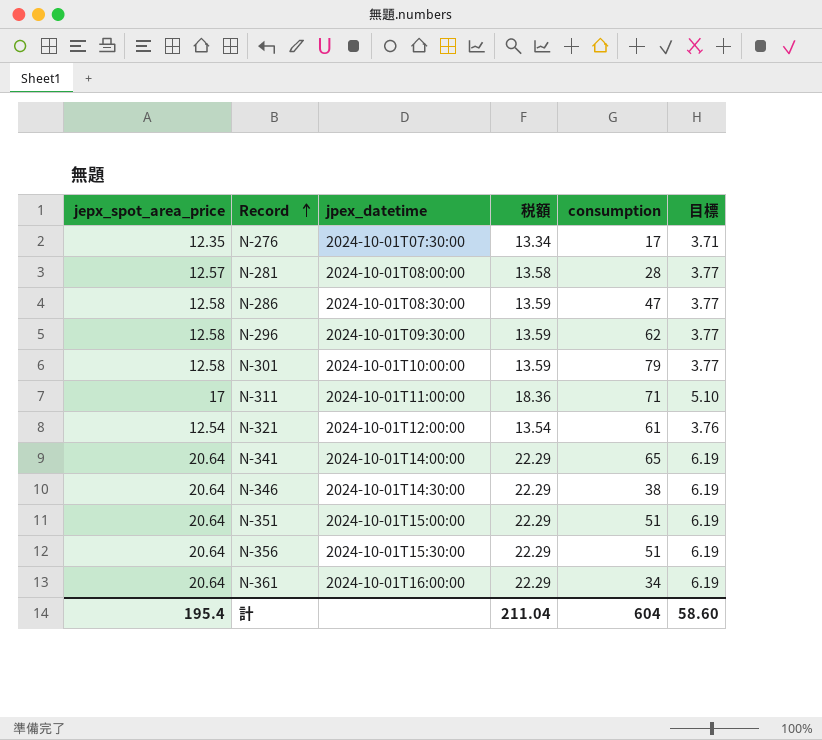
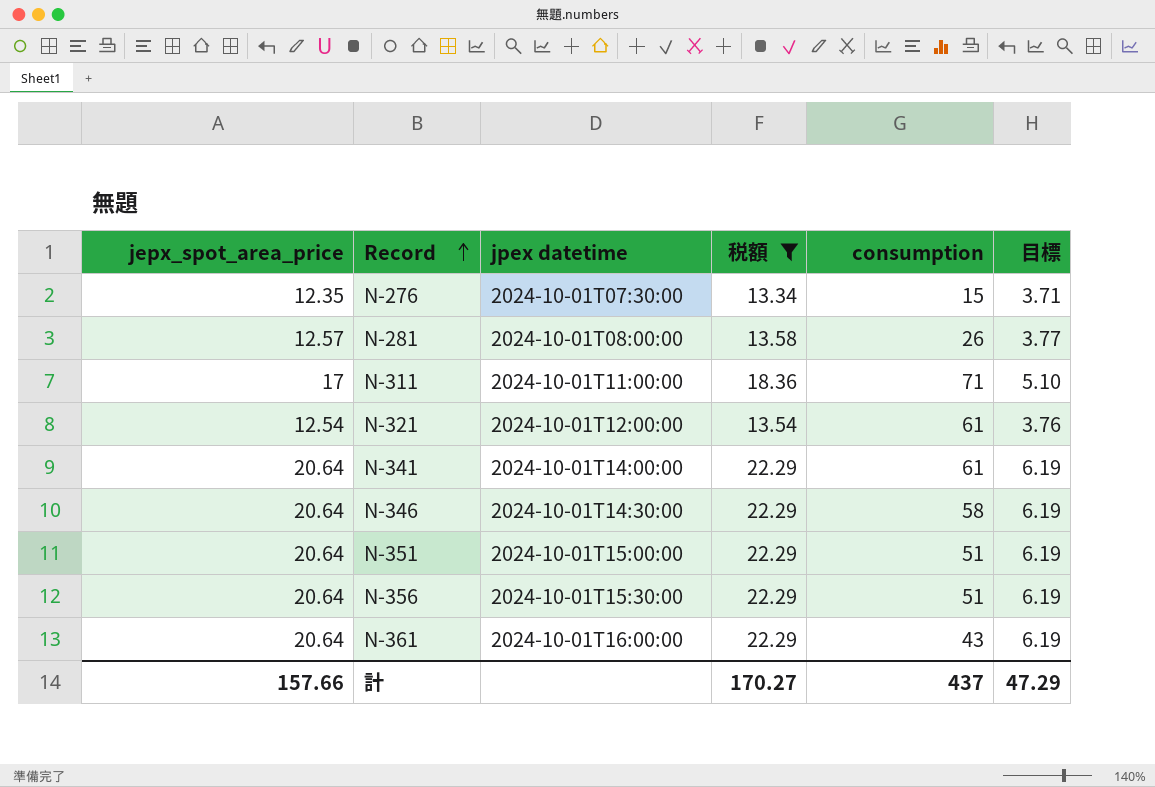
filter: none -> 税額 != 13.59
column name: jpex_datetime -> jpex datetime
N-276 | consumption: 17 -> 15
N-281 | consumption: 28 -> 26
N-341 | consumption: 65 -> 61
N-346 | consumption: 38 -> 58
N-361 | consumption: 34 -> 43
計 | jepx_spot_area_price: 195.4 -> 157.66
計 | 税額: 211.04 -> 170.27
計 | consumption: 604 -> 437
計 | 目標: 58.60 -> 47.29

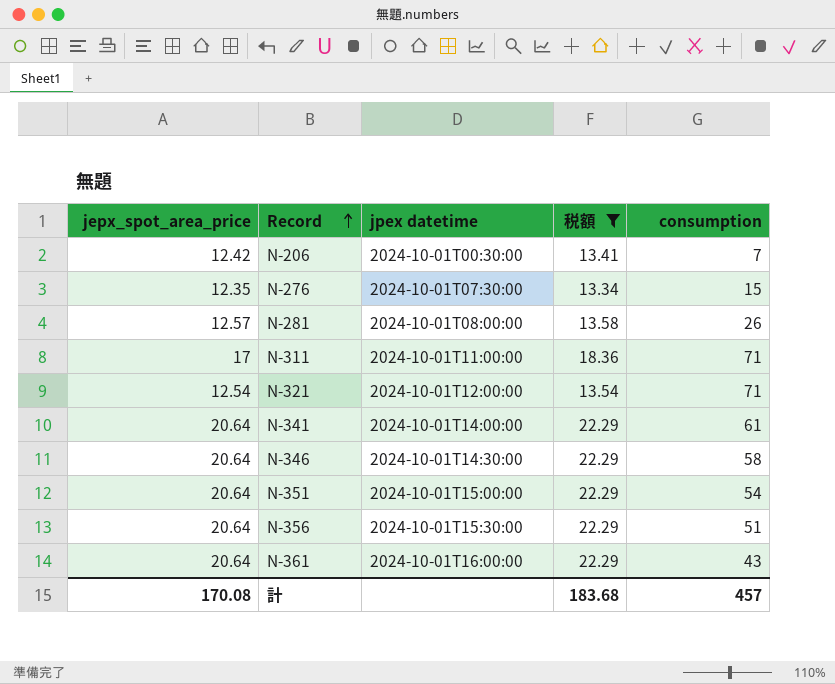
column 目標 | formula: [jepx_spot_area_price] * 0.3 -> none
row N-206: none -> 12.42 | 2024-10-01T00:30:00 | 13.41 | 7
N-321 | consumption: 61 -> 71
N-351 | consumption: 51 -> 54
計 | jepx_spot_area_price: 157.66 -> 170.08
計 | 税額: 170.27 -> 183.68
計 | consumption: 437 -> 457

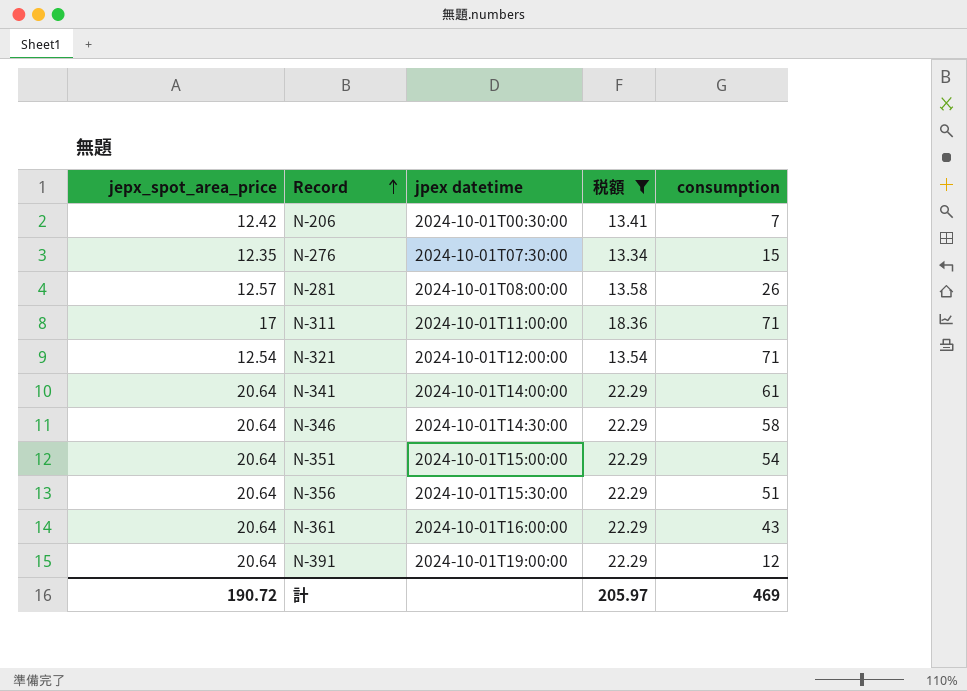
row N-391: none -> 20.64 | 2024-10-01T19:00:00 | 22.29 | 12
計 | jepx_spot_area_price: 170.08 -> 190.72
計 | 税額: 183.68 -> 205.97
計 | consumption: 457 -> 469

